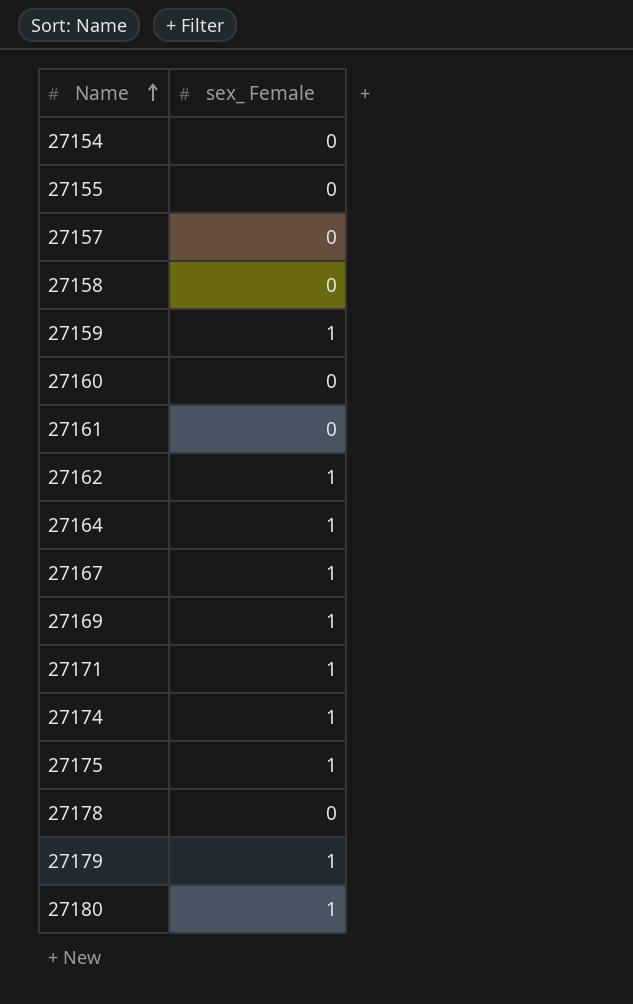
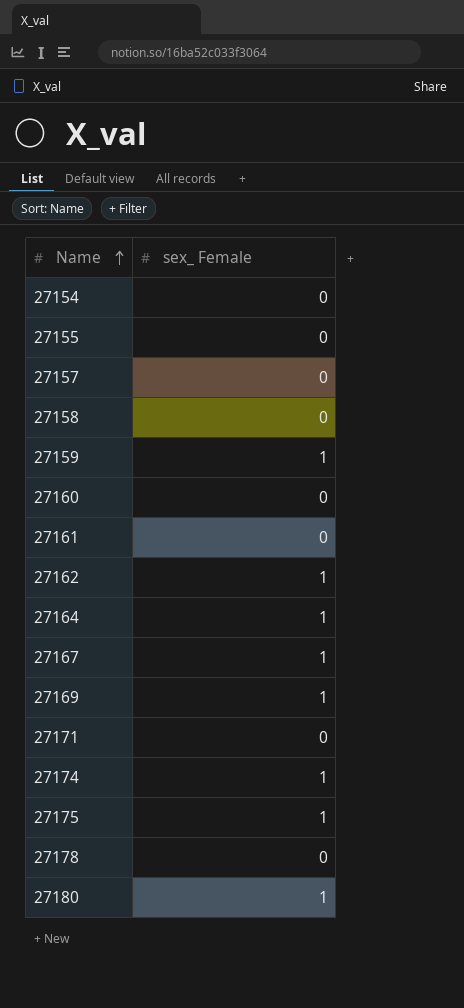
row 27179: 1 -> none
27171 | sex_ Female: 1 -> 0

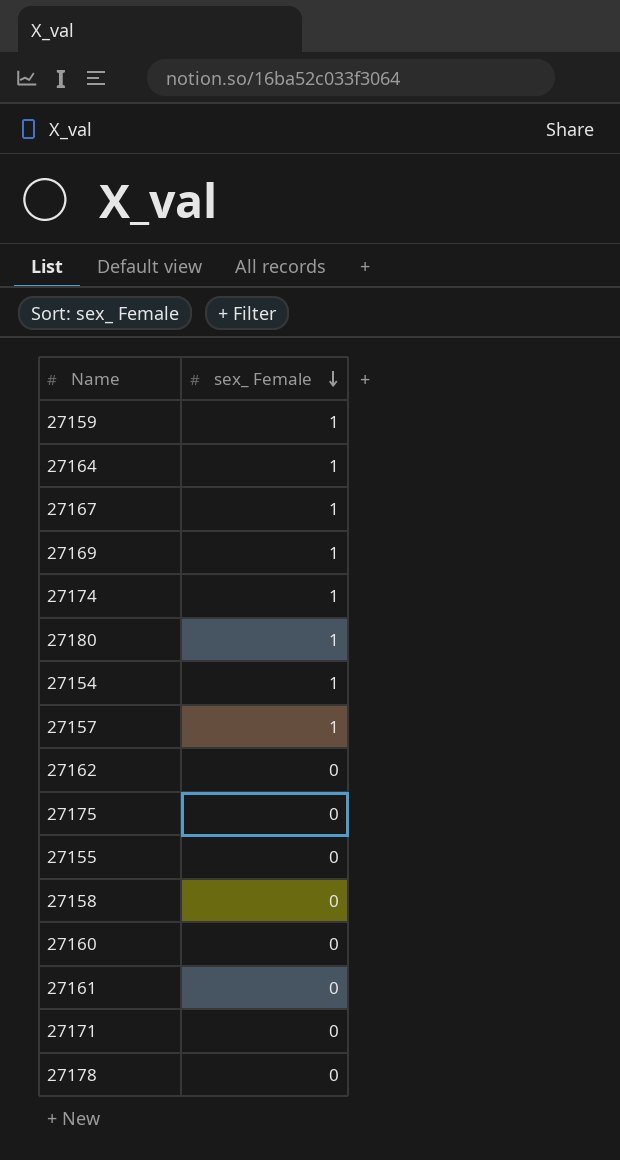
row order: Name ascending -> sex_ Female descending
27154 | sex_ Female: 0 -> 1
27157 | sex_ Female: 0 -> 1
27162 | sex_ Female: 1 -> 0
27175 | sex_ Female: 1 -> 0

